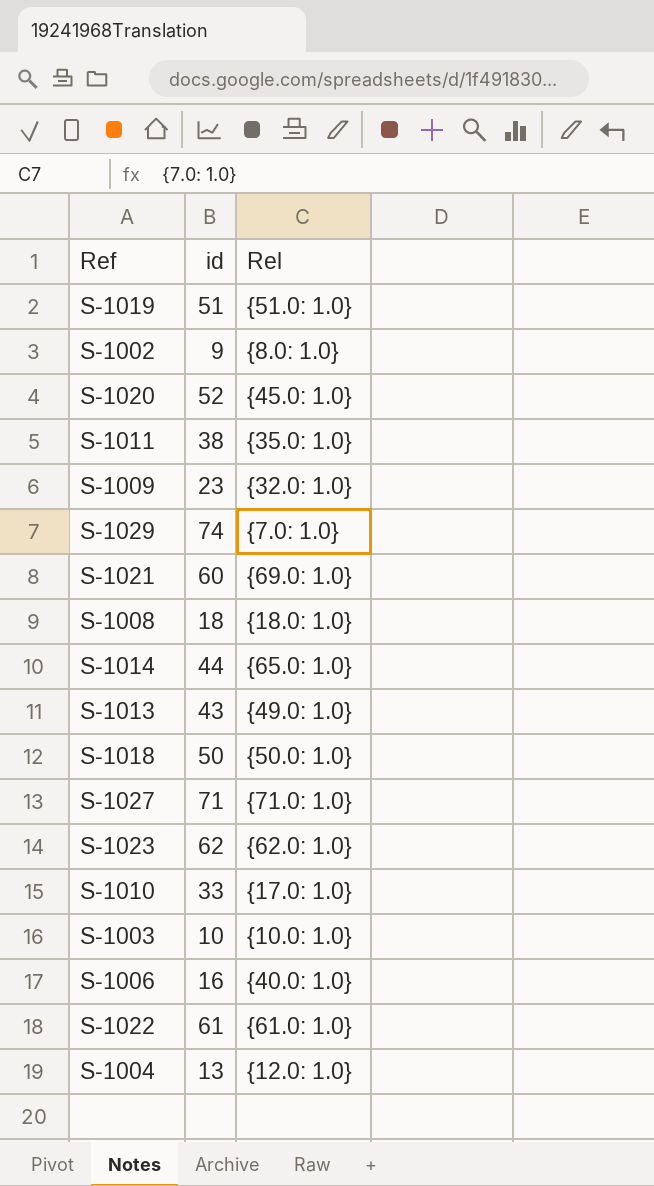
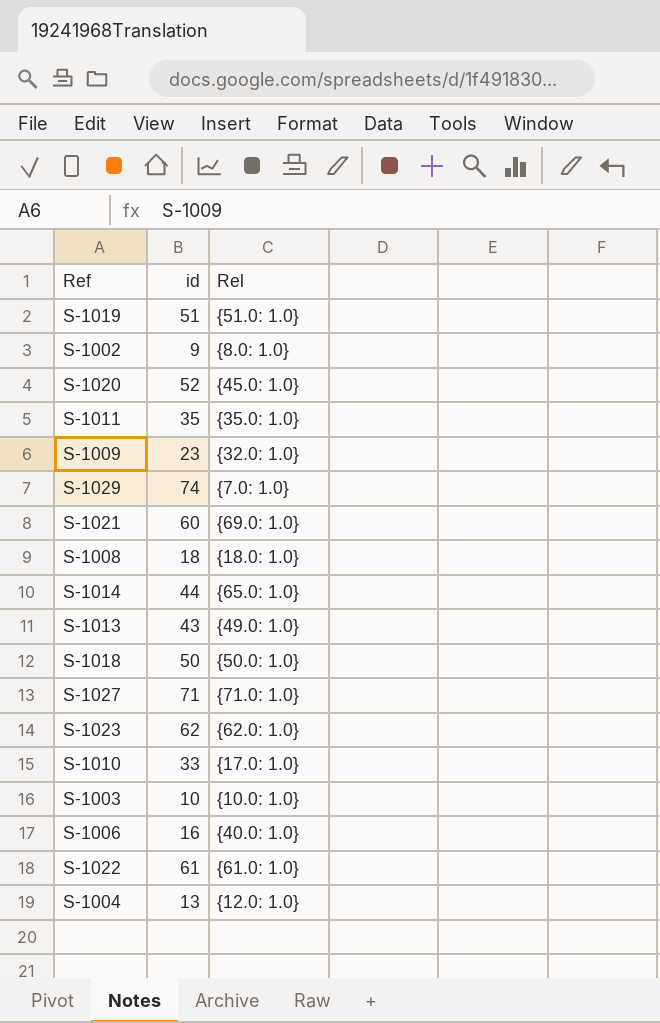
S-1011 | id: 38 -> 35

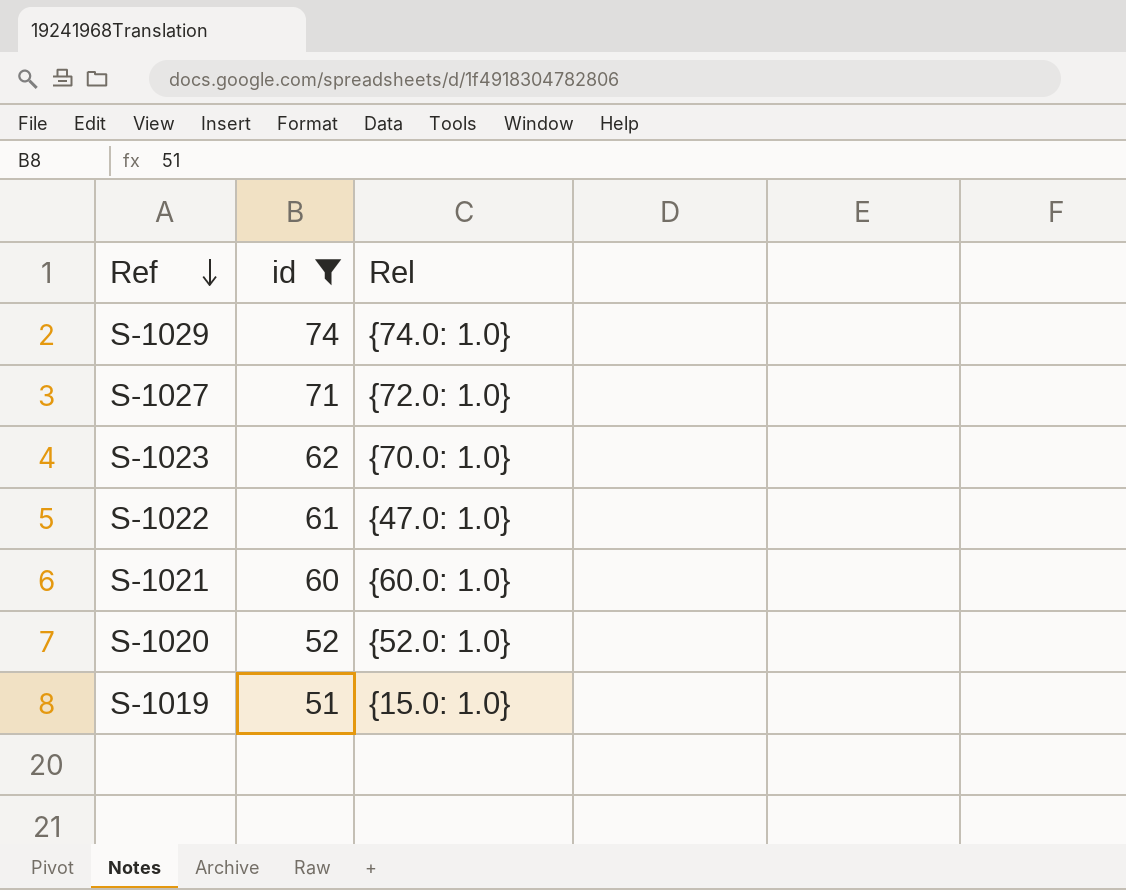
filter: none -> id >= 51
row order: none -> Ref descending
S-1029 | Rel: {7.0: 1.0} -> {74.0: 1.0}
S-1027 | Rel: {71.0: 1.0} -> {72.0: 1.0}
S-1023 | Rel: {62.0: 1.0} -> {70.0: 1.0}
S-1022 | Rel: {61.0: 1.0} -> {47.0: 1.0}
S-1021 | Rel: {69.0: 1.0} -> {60.0: 1.0}
S-1020 | Rel: {45.0: 1.0} -> {52.0: 1.0}
S-1019 | Rel: {51.0: 1.0} -> {15.0: 1.0}

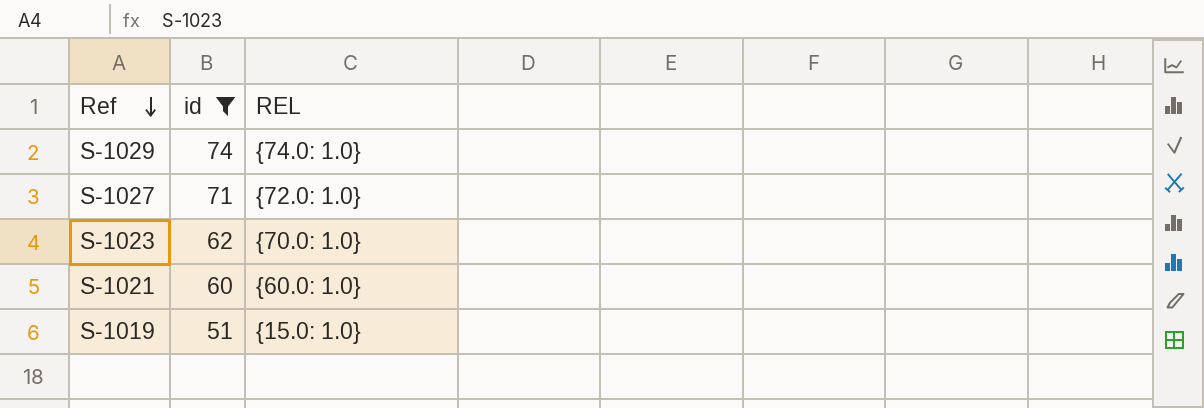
column name: Rel -> REL
row S-1022: 61 | {47.0: 1.0} -> none
row S-1020: 52 | {52.0: 1.0} -> none

